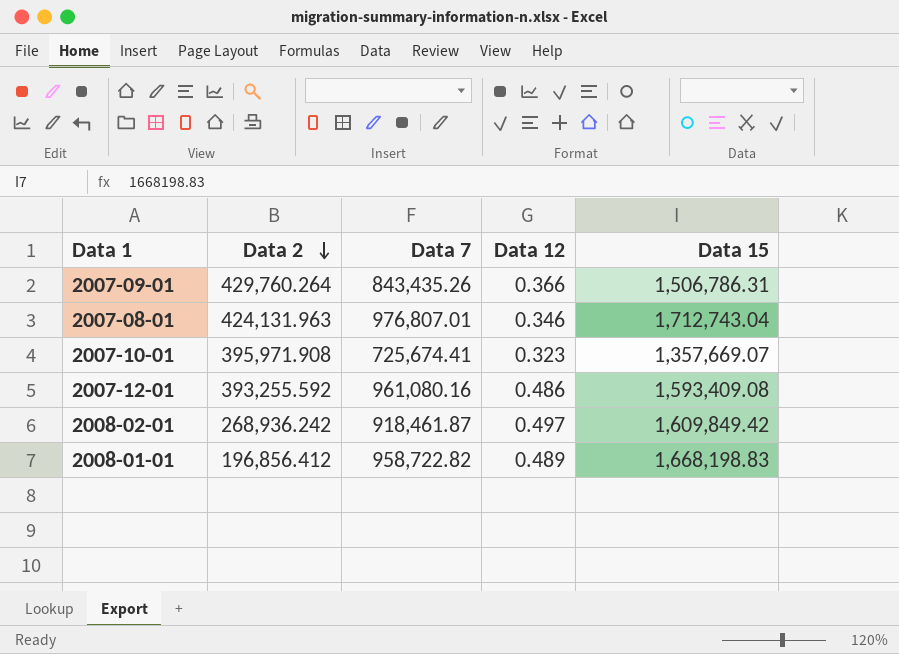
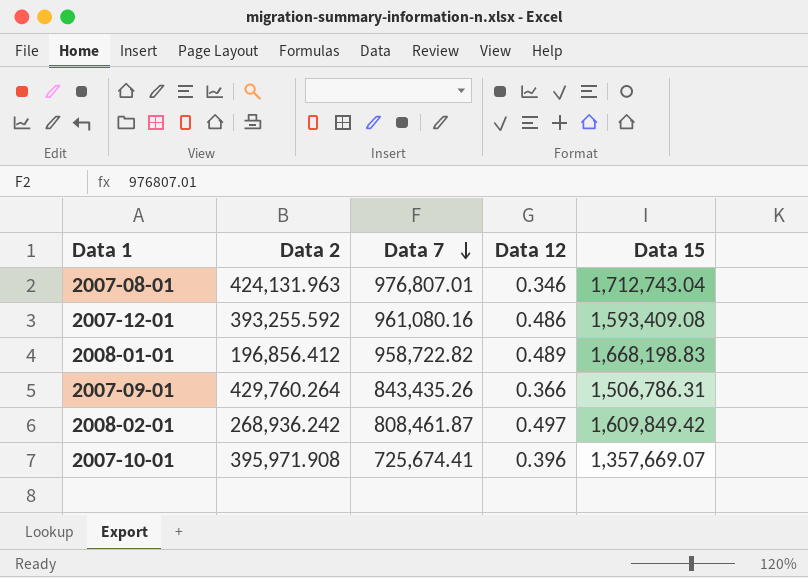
row order: Data 2 descending -> Data 7 descending
2008-02-01 | Data 7: 918,461.87 -> 808,461.87
2007-10-01 | Data 12: 0.323 -> 0.396

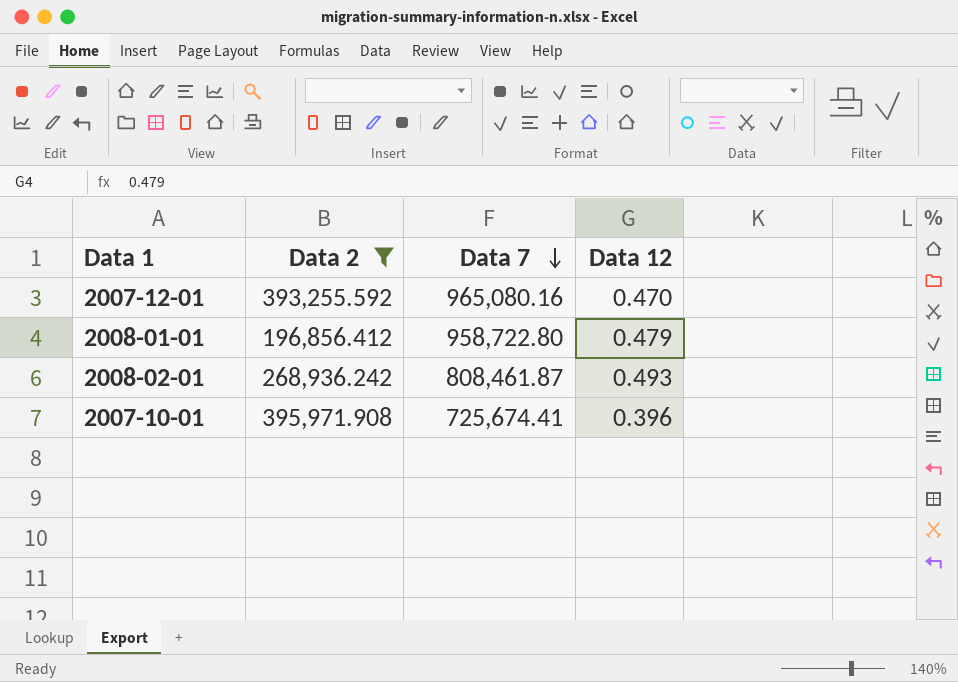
filter: none -> Data 2 <= 395,971.908
column Data 15 | position: 5 -> none
2007-12-01 | Data 7: 961,080.16 -> 965,080.16
2007-12-01 | Data 12: 0.486 -> 0.470
2008-01-01 | Data 7: 958,722.82 -> 958,722.80
2008-01-01 | Data 12: 0.489 -> 0.479
2008-02-01 | Data 12: 0.497 -> 0.493

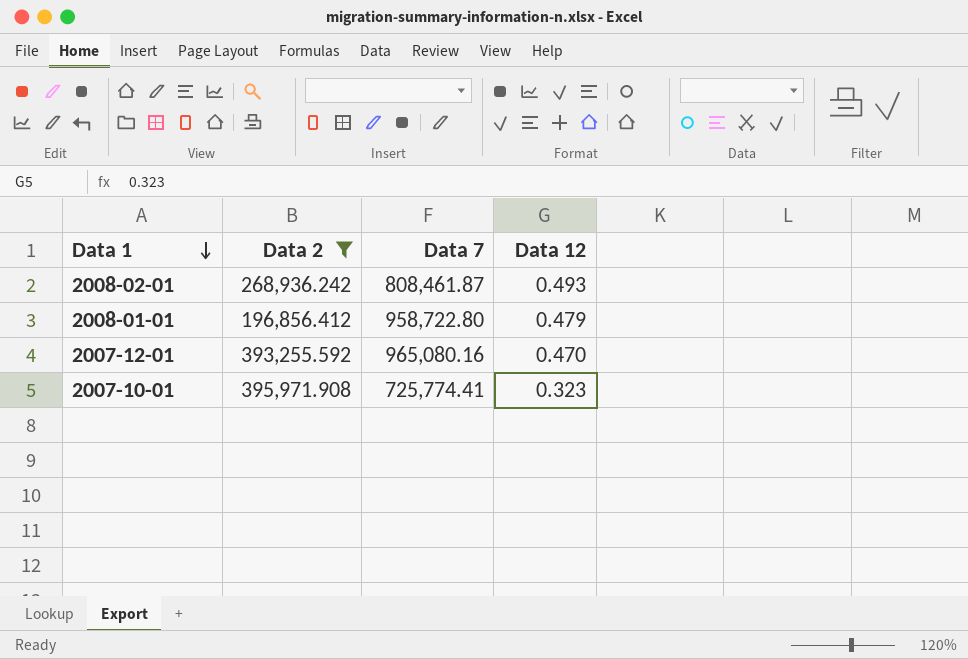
row order: Data 7 descending -> Data 1 descending
2007-10-01 | Data 7: 725,674.41 -> 725,774.41
2007-10-01 | Data 12: 0.396 -> 0.323

